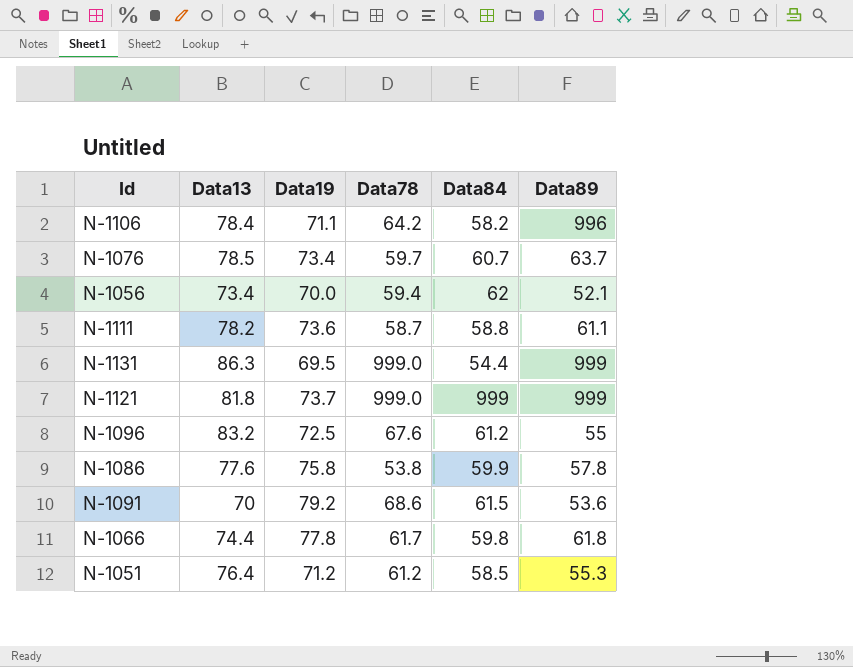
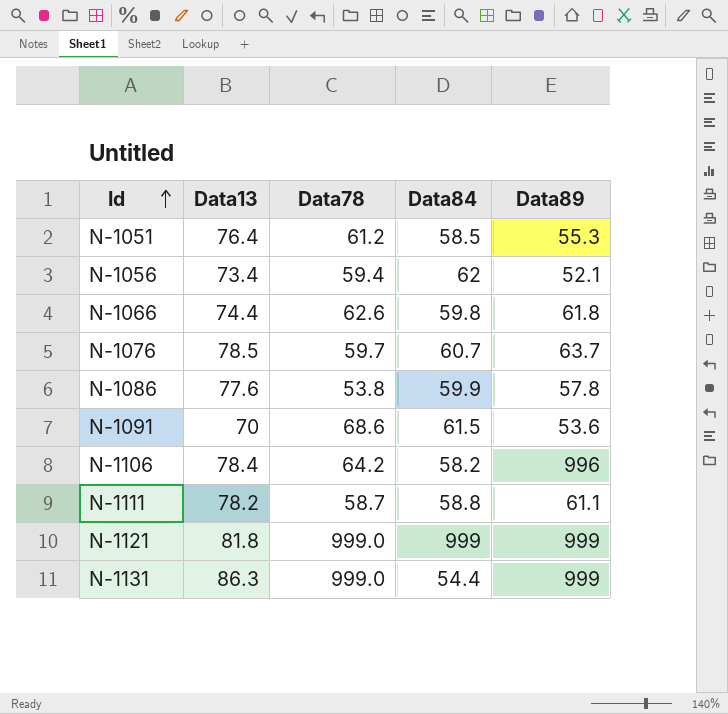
row order: none -> Id ascending
column Data19 | position: 3 -> none
row N-1096: 83.2 | 72.5 | 67.6 | 61.2 | 55 -> none
N-1066 | Data78: 61.7 -> 62.6

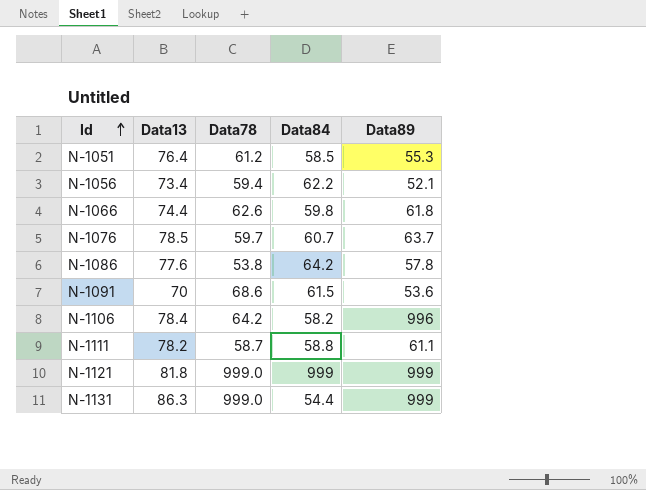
N-1056 | Data84: 62 -> 62.2
N-1086 | Data84: 59.9 -> 64.2

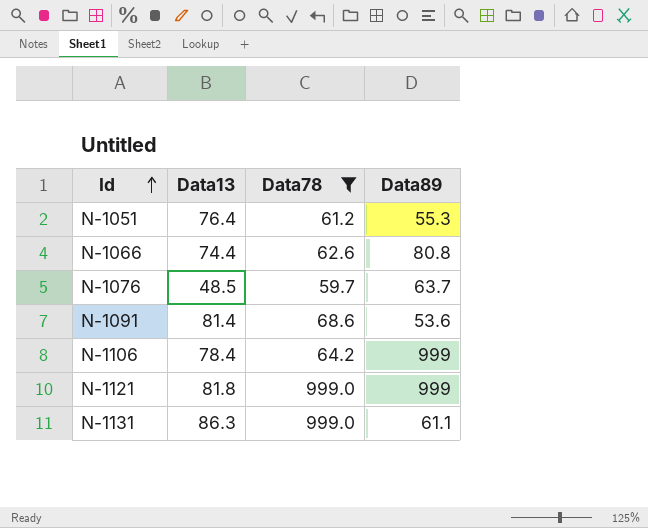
filter: none -> Data78 >= 59.7
column Data84 | position: 4 -> none
N-1066 | Data89: 61.8 -> 80.8
N-1076 | Data13: 78.5 -> 48.5
N-1091 | Data13: 70 -> 81.4
N-1106 | Data89: 996 -> 999
N-1131 | Data89: 999 -> 61.1

